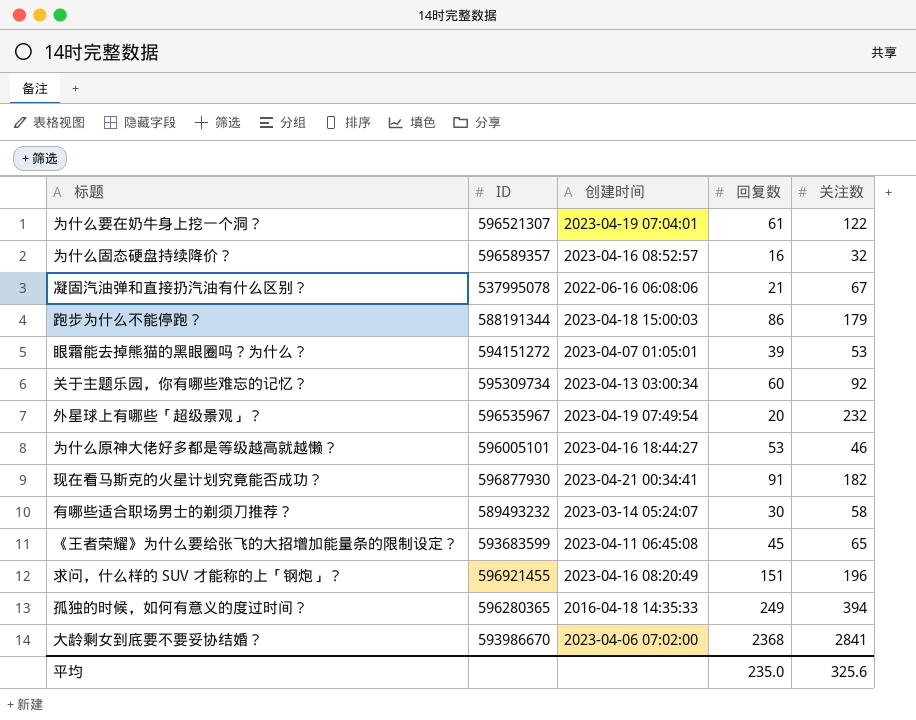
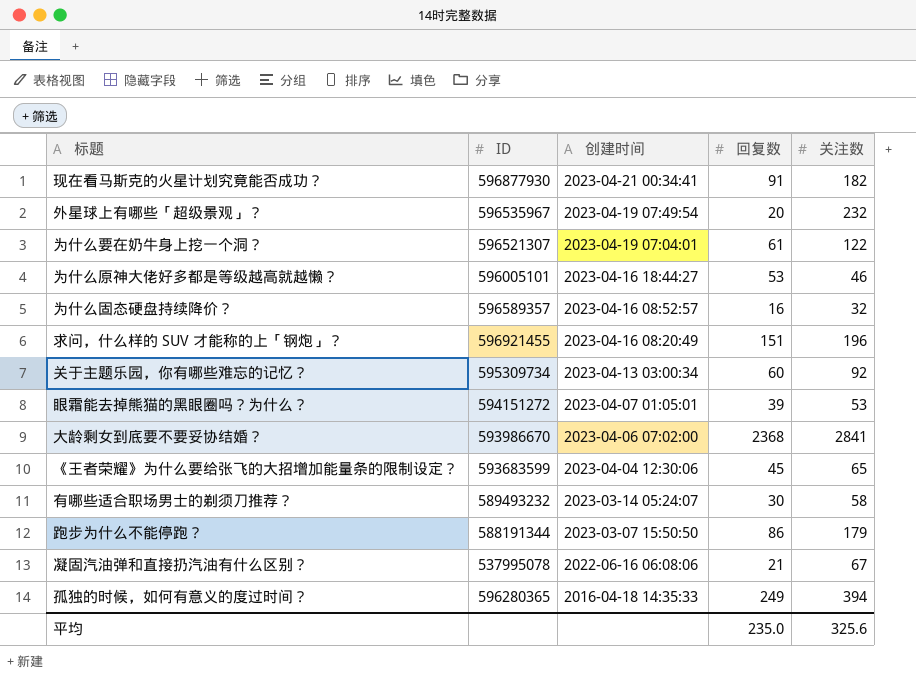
row order: none -> 创建时间 descending
《王者荣耀》为什么要给张飞的大招增加能量条的限制设定？ | 创建时间: 2023-04-11 06:45:08 -> 2023-04-04 12:30:06
跑步为什么不能停跑？ | 创建时间: 2023-04-18 15:00:03 -> 2023-03-07 15:50:50

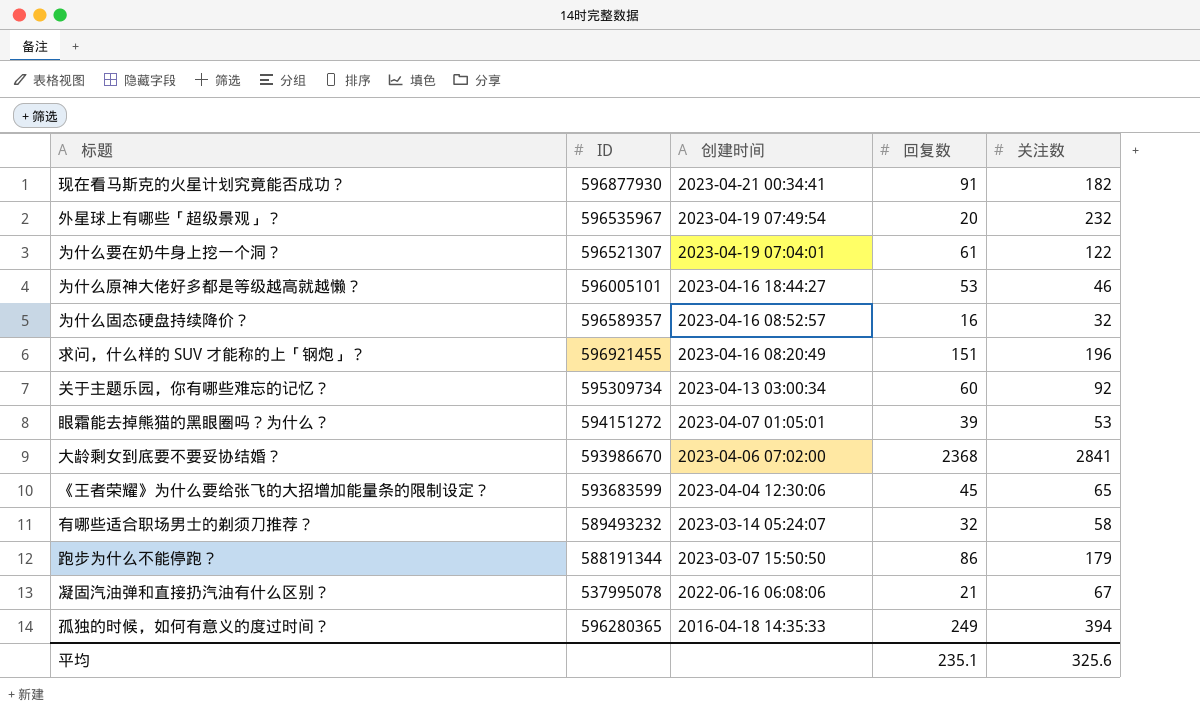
有哪些适合职场男士的剃须刀推荐？ | 回复数: 30 -> 32
平均 | 回复数: 235.0 -> 235.1

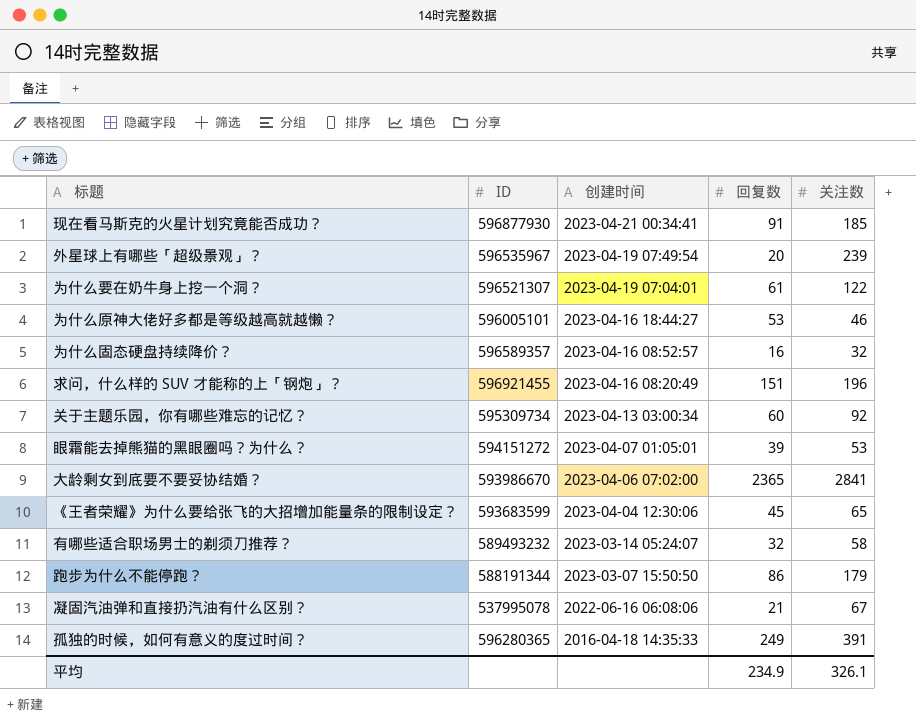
现在看马斯克的火星计划究竟能否成功？ | 关注数: 182 -> 185
外星球上有哪些「超级景观」？ | 关注数: 232 -> 239
大龄剩女到底要不要妥协结婚？ | 回复数: 2368 -> 2365
孤独的时候，如何有意义的度过时间？ | 关注数: 394 -> 391
平均 | 回复数: 235.1 -> 234.9
平均 | 关注数: 325.6 -> 326.1

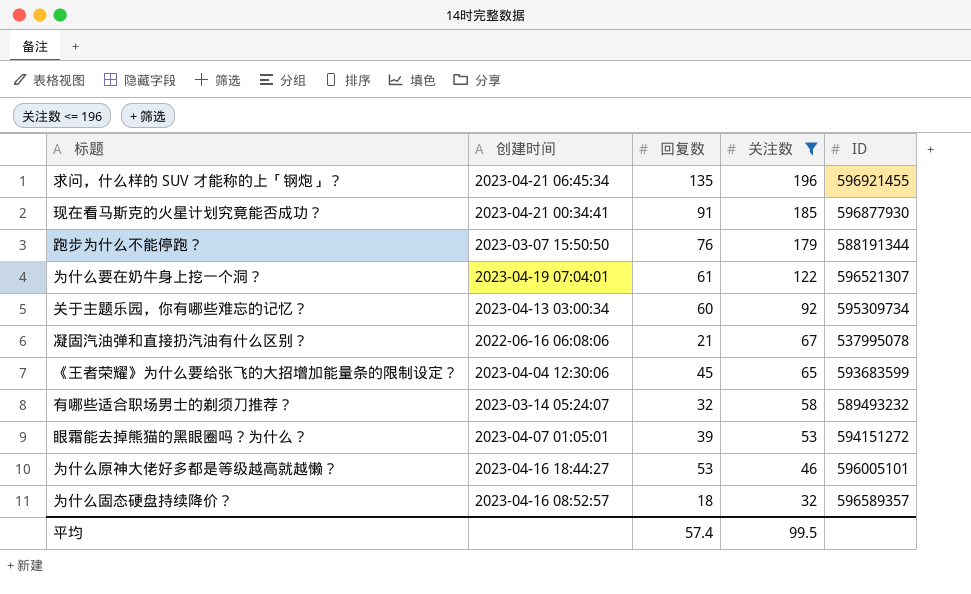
filter: none -> 关注数 <= 196
row order: 创建时间 descending -> 关注数 descending
column ID | position: 2 -> 5
求问，什么样的 SUV 才能称的上「钢炮」？ | 创建时间: 2023-04-16 08:20:49 -> 2023-04-21 06:45:34
求问，什么样的 SUV 才能称的上「钢炮」？ | 回复数: 151 -> 135
跑步为什么不能停跑？ | 回复数: 86 -> 76
为什么固态硬盘持续降价？ | 回复数: 16 -> 18
平均 | 回复数: 234.9 -> 57.4
平均 | 关注数: 326.1 -> 99.5

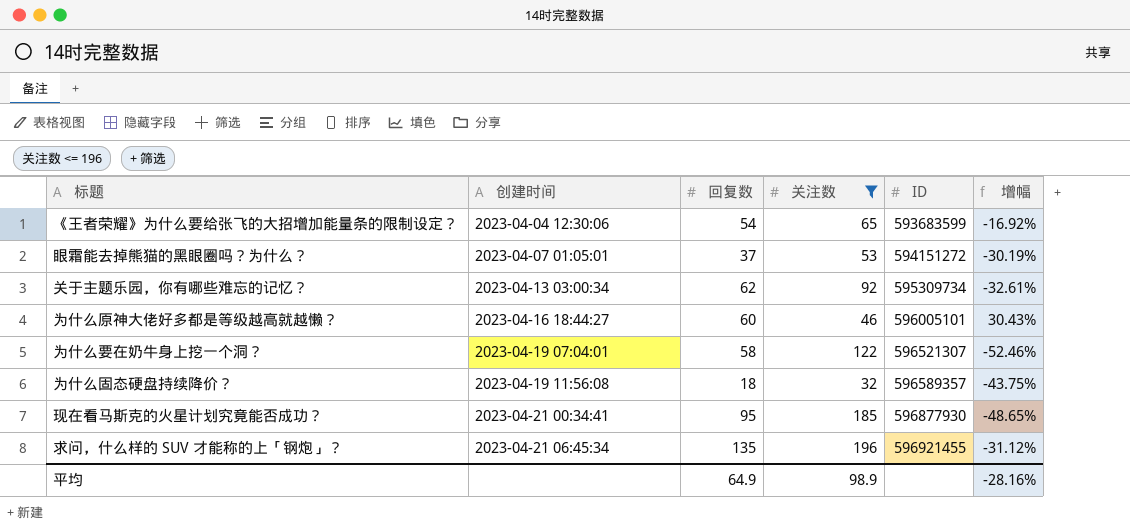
row order: 关注数 descending -> 创建时间 ascending
column 增幅 | formula: none -> ([回复数] - [关注数]) / [关注数]
row 跑步为什么不能停跑？: 2023-03-07 15:50:50 | 76 | 179 | 588191344 -> none
row 凝固汽油弹和直接扔汽油有什么区别？: 2022-06-16 06:08:06 | 21 | 67 | 537995078 -> none
row 有哪些适合职场男士的剃须刀推荐？: 2023-03-14 05:24:07 | 32 | 58 | 589493232 -> none
《王者荣耀》为什么要给张飞的大招增加能量条的限制设定？ | 回复数: 45 -> 54
眼霜能去掉熊猫的黑眼圈吗？为什么？ | 回复数: 39 -> 37
关于主题乐园，你有哪些难忘的记忆？ | 回复数: 60 -> 62
为什么原神大佬好多都是等级越高就越懒？ | 回复数: 53 -> 60
为什么要在奶牛身上挖一个洞？ | 回复数: 61 -> 58
为什么固态硬盘持续降价？ | 创建时间: 2023-04-16 08:52:57 -> 2023-04-19 11:56:08
现在看马斯克的火星计划究竟能否成功？ | 回复数: 91 -> 95
平均 | 回复数: 57.4 -> 64.9
平均 | 关注数: 99.5 -> 98.9

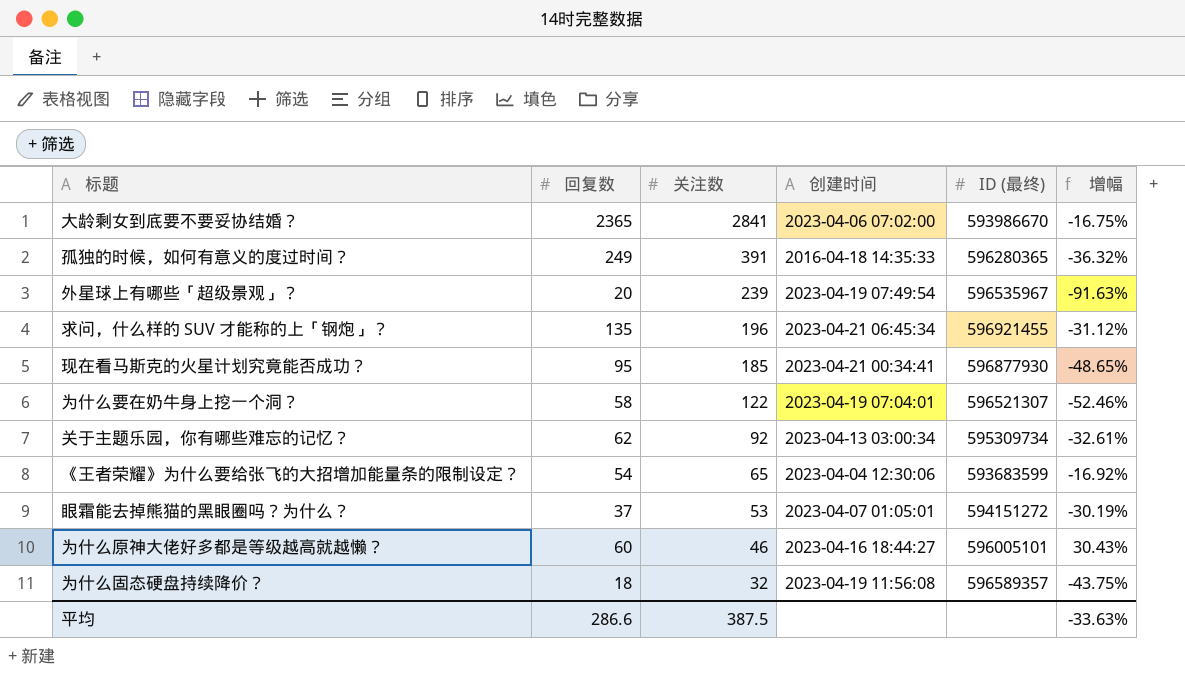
filter: 关注数 <= 196 -> none
row order: 创建时间 ascending -> 关注数 descending
column 创建时间 | position: 2 -> 4
column name: ID -> ID (最终)
平均 | 回复数: 64.9 -> 286.6
平均 | 关注数: 98.9 -> 387.5
平均 | 增幅: -28.16% -> -33.63%

